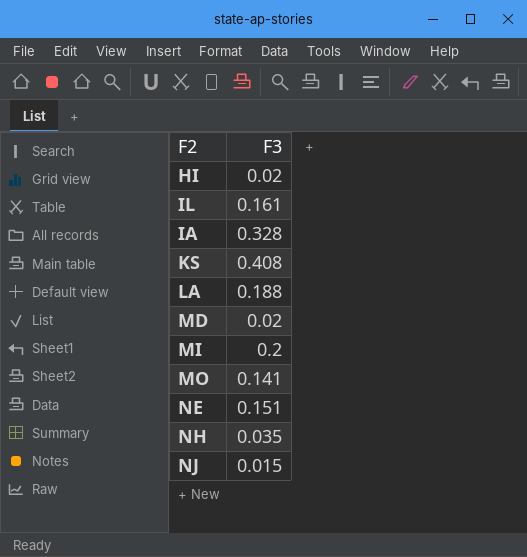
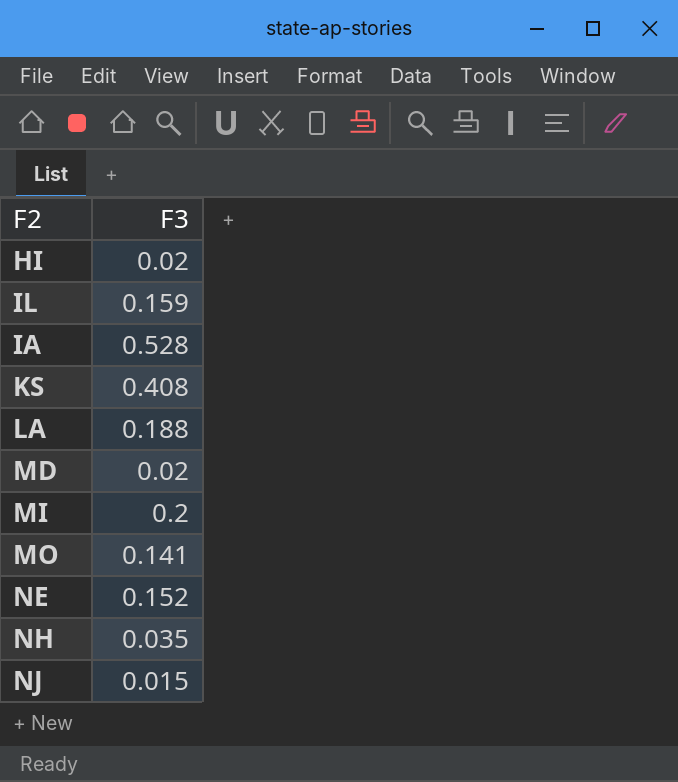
IL | F3: 0.161 -> 0.159
IA | F3: 0.328 -> 0.528
NE | F3: 0.151 -> 0.152

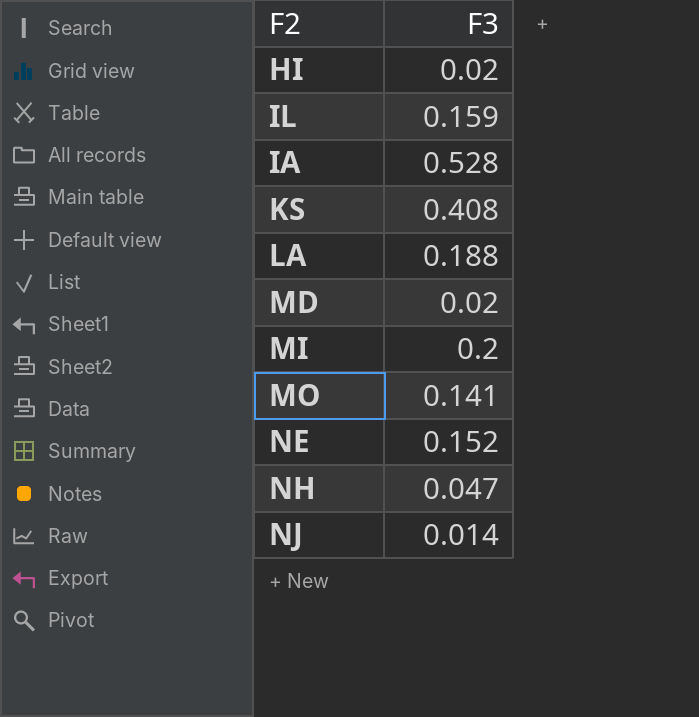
NH | F3: 0.035 -> 0.047
NJ | F3: 0.015 -> 0.014

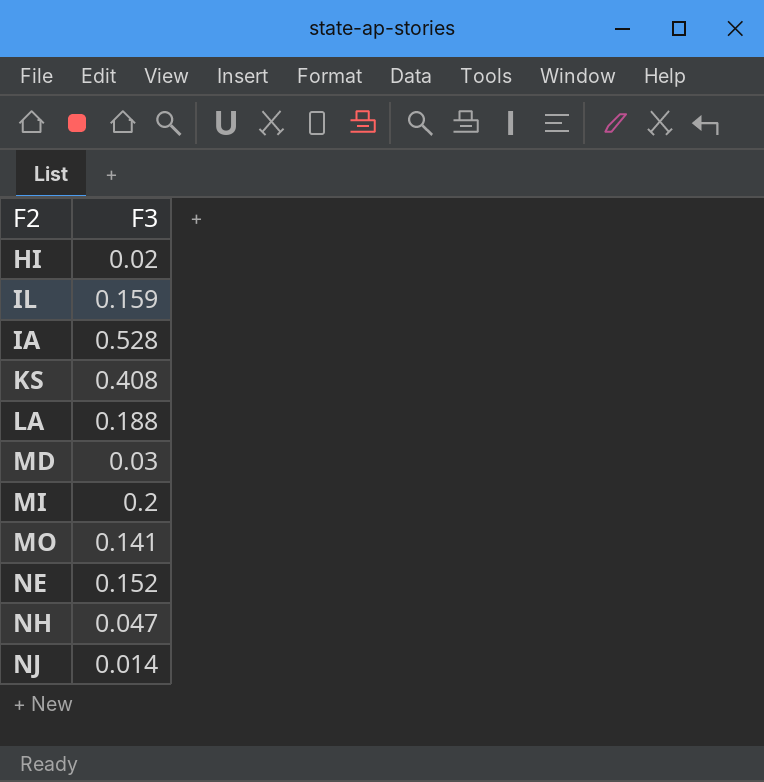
MD | F3: 0.02 -> 0.03

